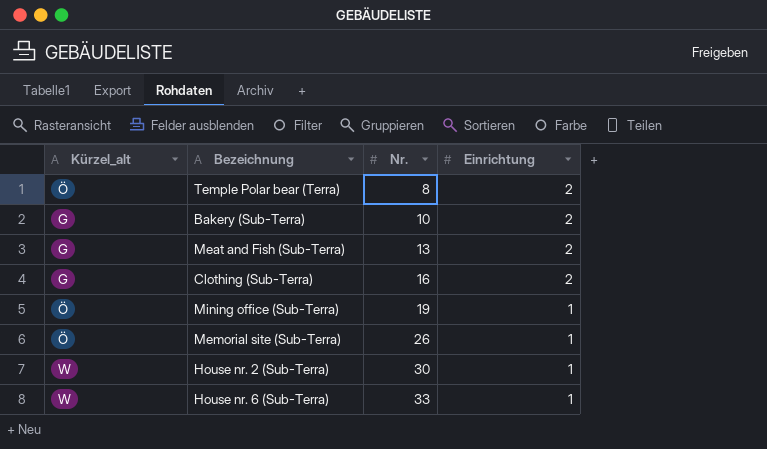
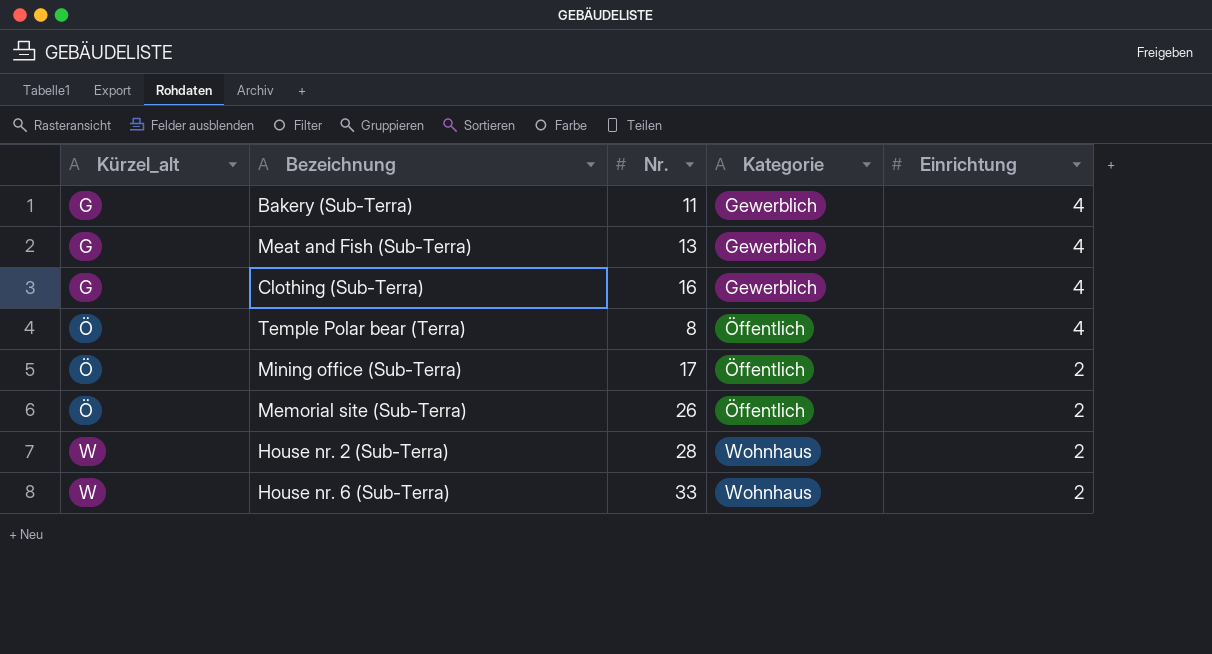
row order: Nr. ascending -> Kürzel_alt ascending
column Kategorie | position: none -> 4
Bakery (Sub-Terra) | Nr.: 10 -> 11
Bakery (Sub-Terra) | Einrichtung: 2 -> 4
Meat and Fish (Sub-Terra) | Einrichtung: 2 -> 4
Clothing (Sub-Terra) | Einrichtung: 2 -> 4
Temple Polar bear (Terra) | Einrichtung: 2 -> 4
Mining office (Sub-Terra) | Nr.: 19 -> 17
Mining office (Sub-Terra) | Einrichtung: 1 -> 2
Memorial site (Sub-Terra) | Einrichtung: 1 -> 2
House nr. 2 (Sub-Terra) | Nr.: 30 -> 28
House nr. 2 (Sub-Terra) | Einrichtung: 1 -> 2
House nr. 6 (Sub-Terra) | Einrichtung: 1 -> 2

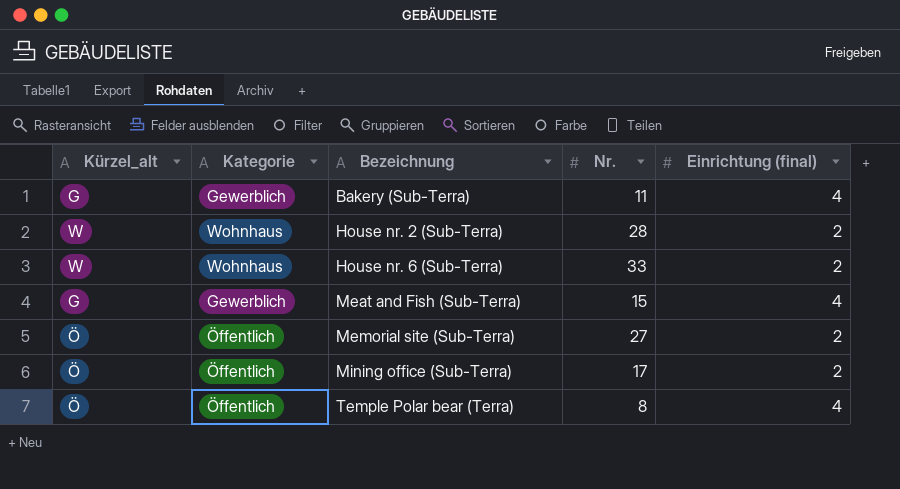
row order: Kürzel_alt ascending -> Bezeichnung ascending
column Kategorie | position: 4 -> 2
column name: Einrichtung -> Einrichtung (final)
row Clothing (Sub-Terra): G | 16 | Gewerblich | 4 -> none
Meat and Fish (Sub-Terra) | Nr.: 13 -> 15
Memorial site (Sub-Terra) | Nr.: 26 -> 27

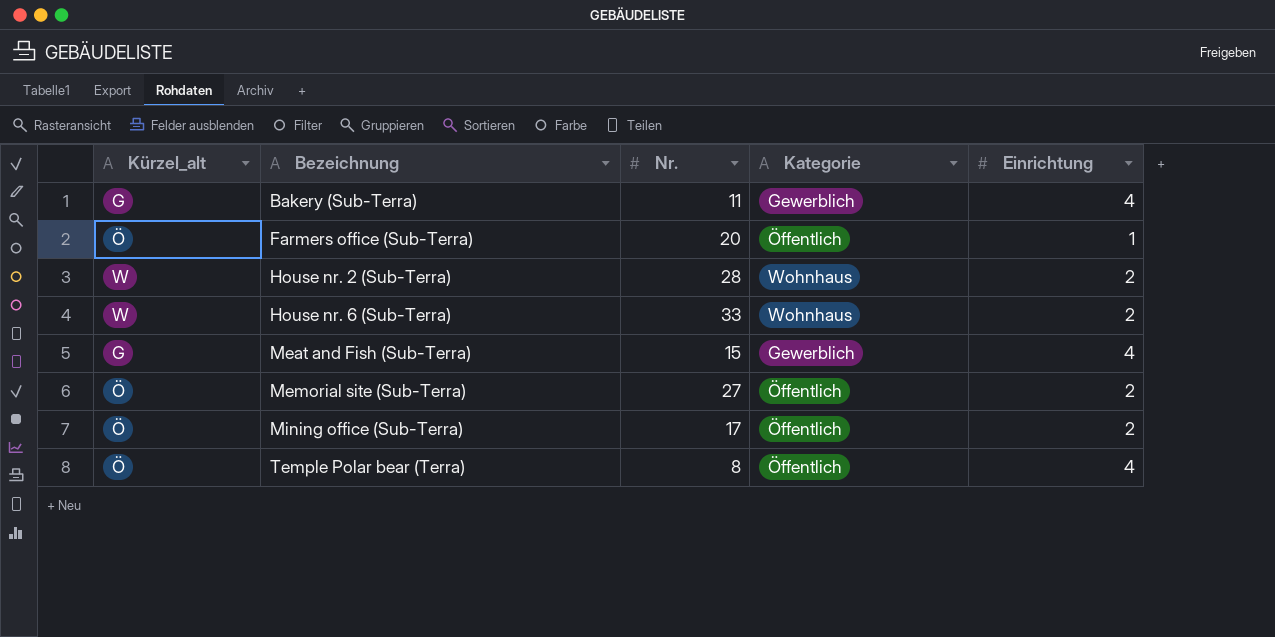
column Kategorie | position: 2 -> 4
column name: Einrichtung (final) -> Einrichtung
row Farmers office (Sub-Terra): none -> Ö | 20 | Öffentlich | 1

